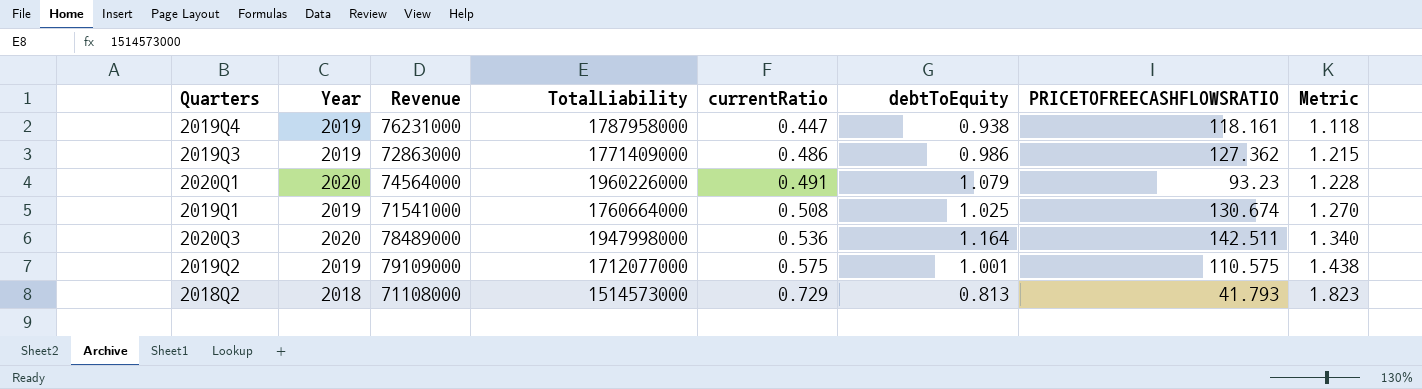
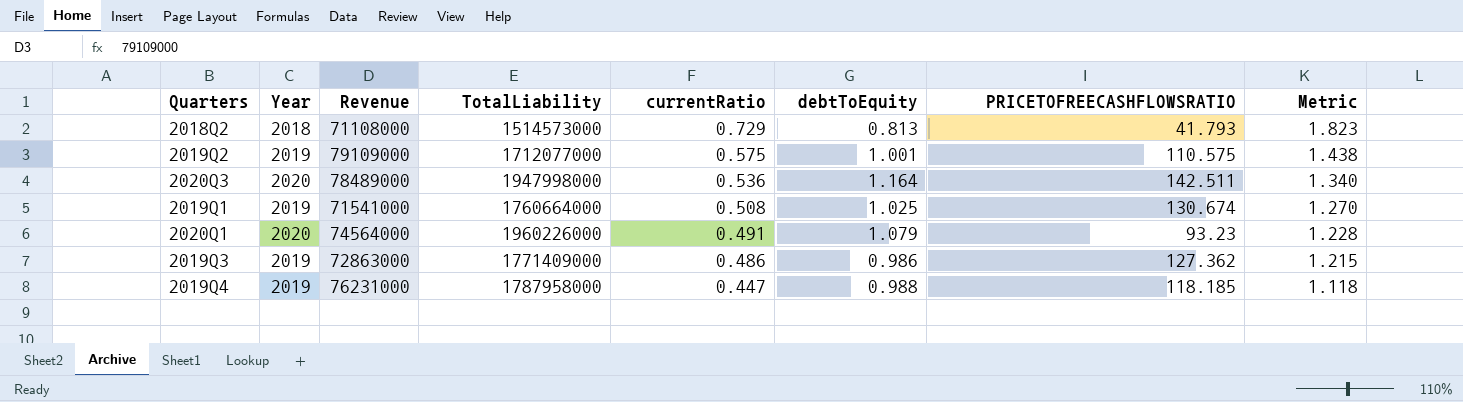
row order: currentRatio ascending -> currentRatio descending
2019Q4 | debtToEquity: 0.938 -> 0.988
2019Q4 | PRICETOFREECASHFLOWSRATIO: 118.161 -> 118.185

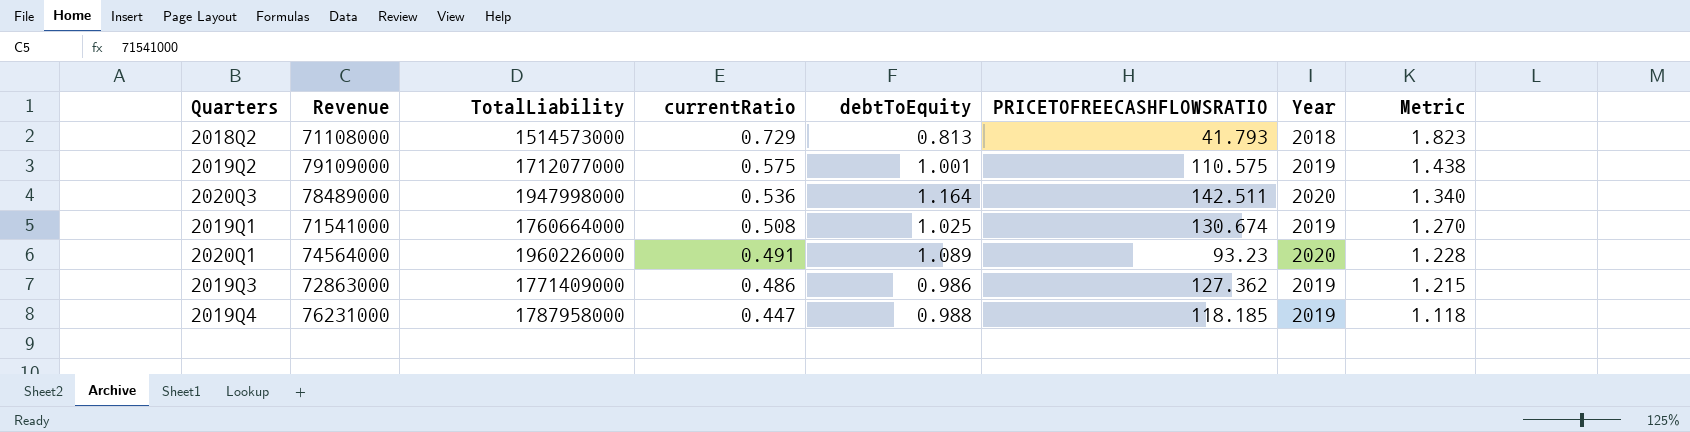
column Year | position: 2 -> 7
2020Q1 | debtToEquity: 1.079 -> 1.089

